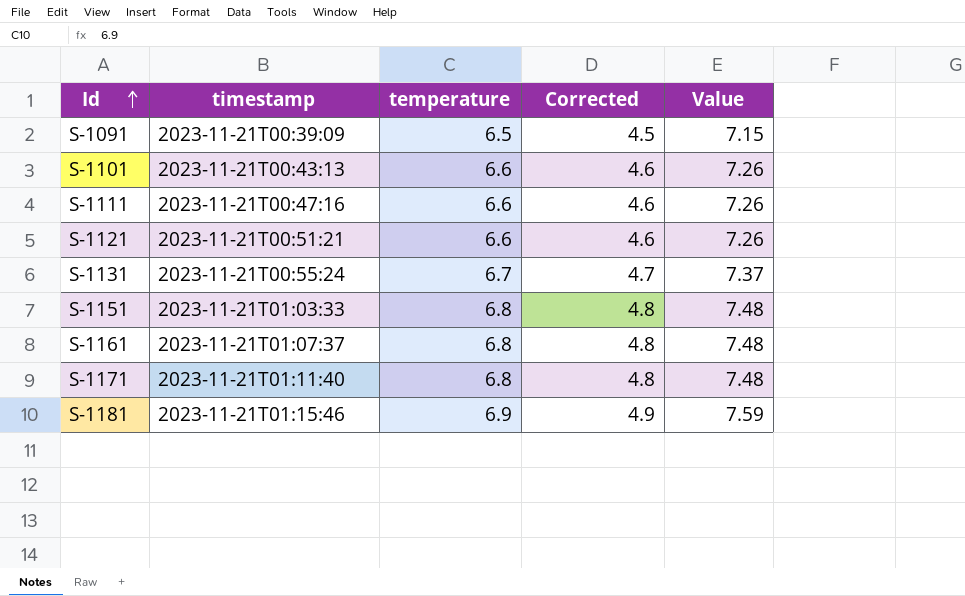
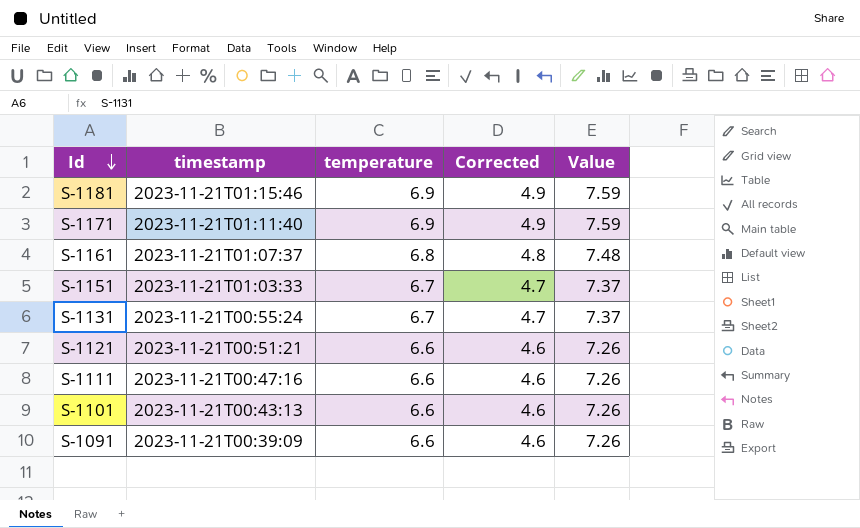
row order: Id ascending -> Id descending
S-1171 | temperature: 6.8 -> 6.9
S-1171 | Corrected: 4.8 -> 4.9
S-1171 | Value: 7.48 -> 7.59
S-1151 | temperature: 6.8 -> 6.7
S-1151 | Corrected: 4.8 -> 4.7
S-1151 | Value: 7.48 -> 7.37
S-1091 | temperature: 6.5 -> 6.6
S-1091 | Corrected: 4.5 -> 4.6
S-1091 | Value: 7.15 -> 7.26

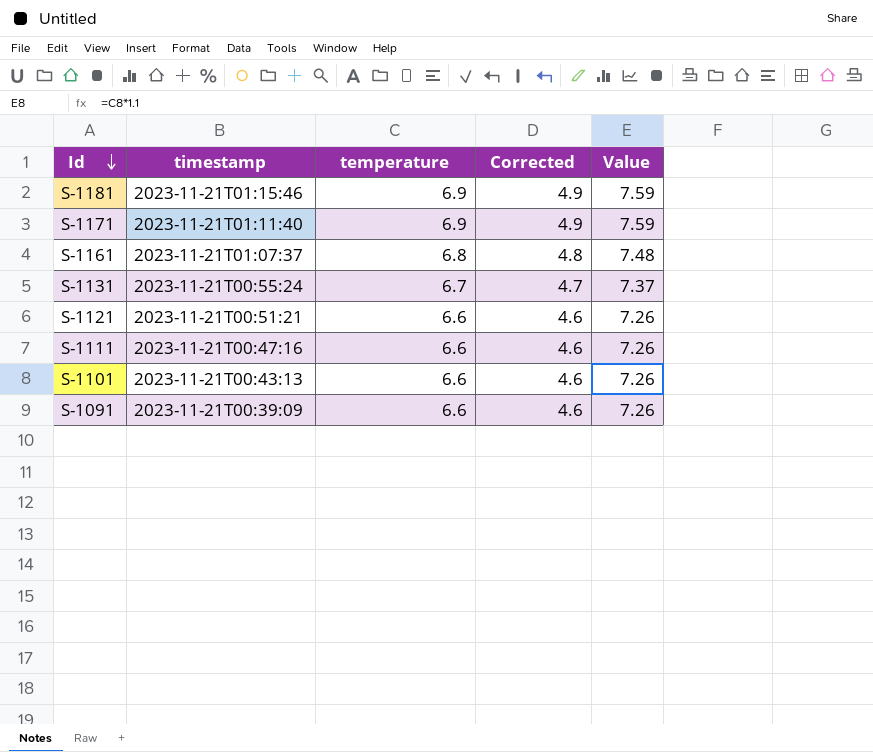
row S-1151: 2023-11-21T01:03:33 | 6.7 | 4.7 | 7.37 -> none

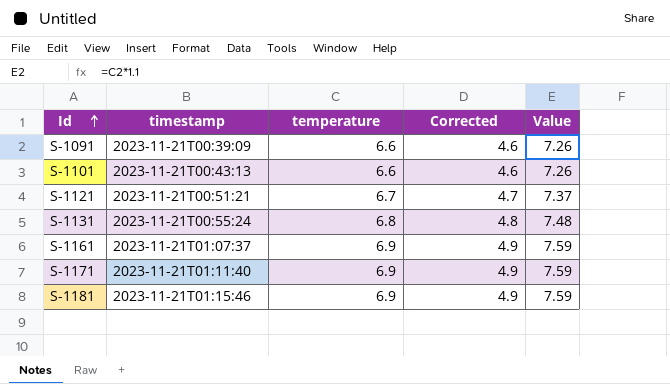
row order: Id descending -> Id ascending
row S-1111: 2023-11-21T00:47:16 | 6.6 | 4.6 | 7.26 -> none
S-1121 | temperature: 6.6 -> 6.7
S-1121 | Corrected: 4.6 -> 4.7
S-1121 | Value: 7.26 -> 7.37
S-1131 | temperature: 6.7 -> 6.8
S-1131 | Corrected: 4.7 -> 4.8
S-1131 | Value: 7.37 -> 7.48
S-1161 | temperature: 6.8 -> 6.9
S-1161 | Corrected: 4.8 -> 4.9
S-1161 | Value: 7.48 -> 7.59

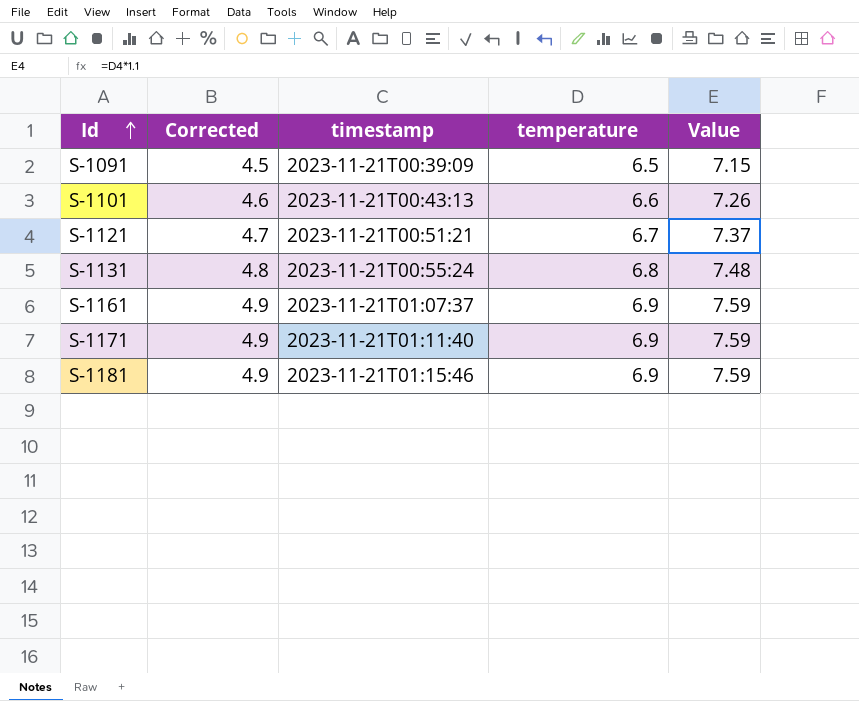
column Corrected | position: 4 -> 2
S-1091 | Corrected: 4.6 -> 4.5
S-1091 | temperature: 6.6 -> 6.5
S-1091 | Value: 7.26 -> 7.15

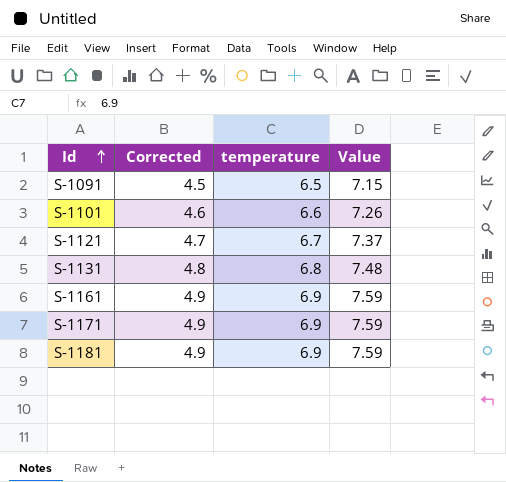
column timestamp | position: 3 -> none

